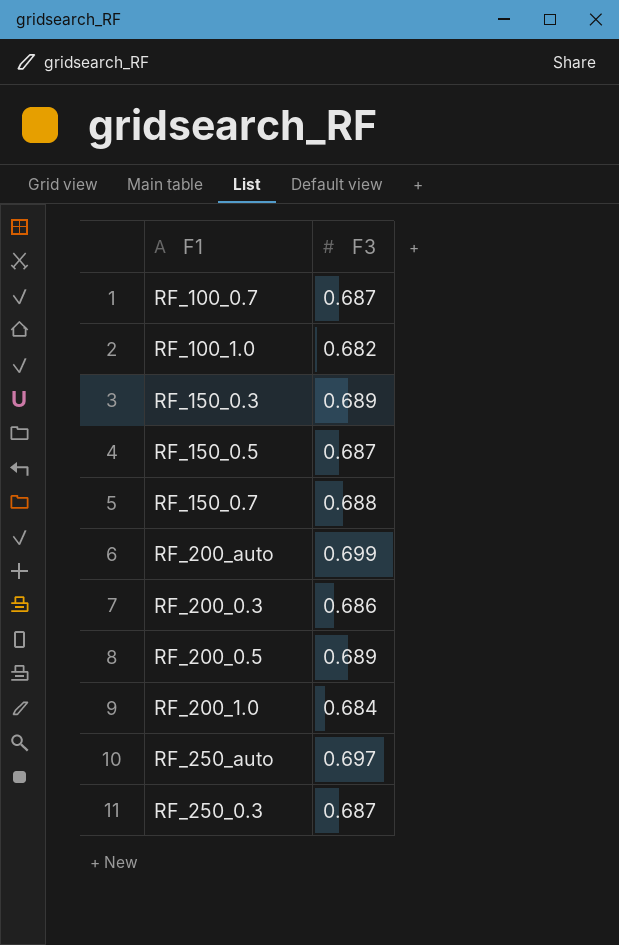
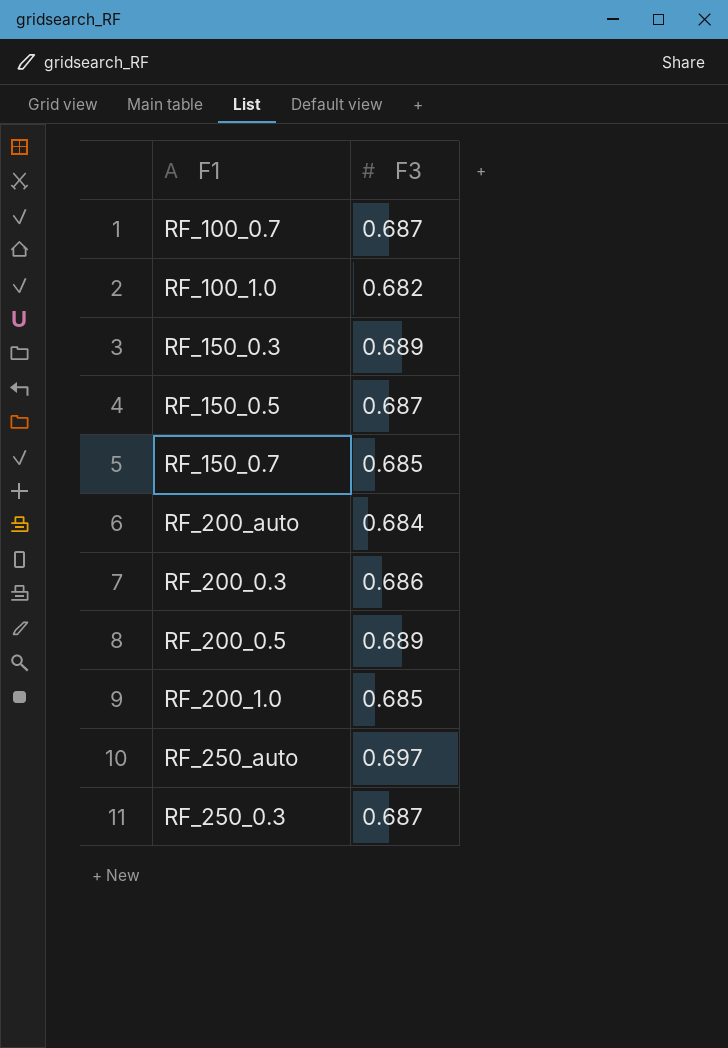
RF_150_0.7 | F3: 0.688 -> 0.685
RF_200_auto | F3: 0.699 -> 0.684
RF_200_1.0 | F3: 0.684 -> 0.685

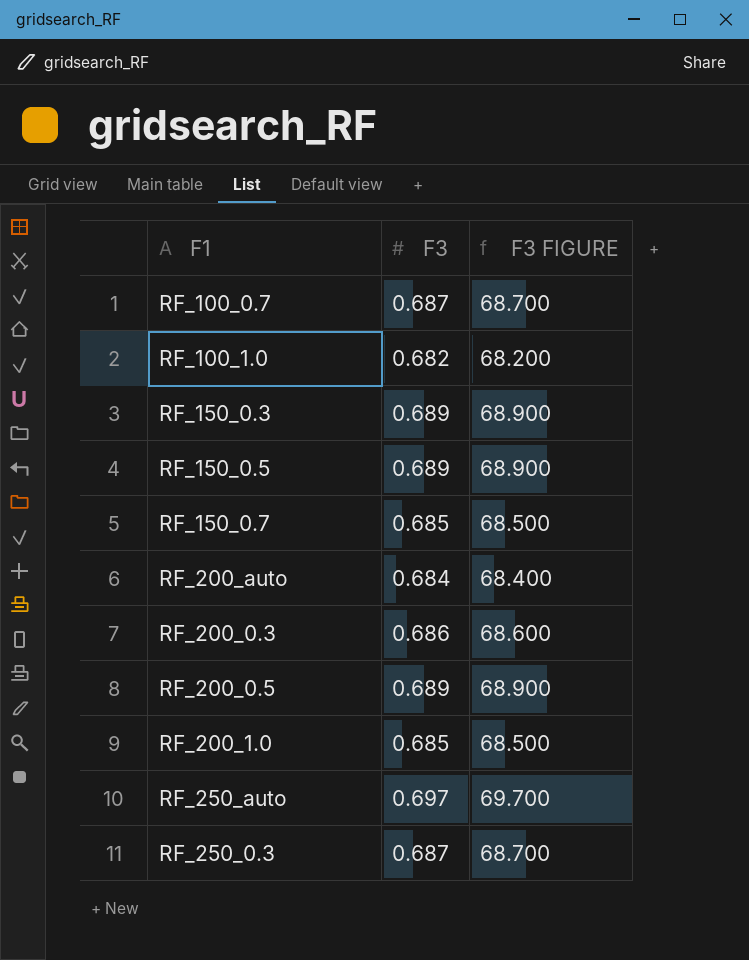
column F3 FIGURE | formula: none -> [F3] * 100
RF_150_0.5 | F3: 0.687 -> 0.689

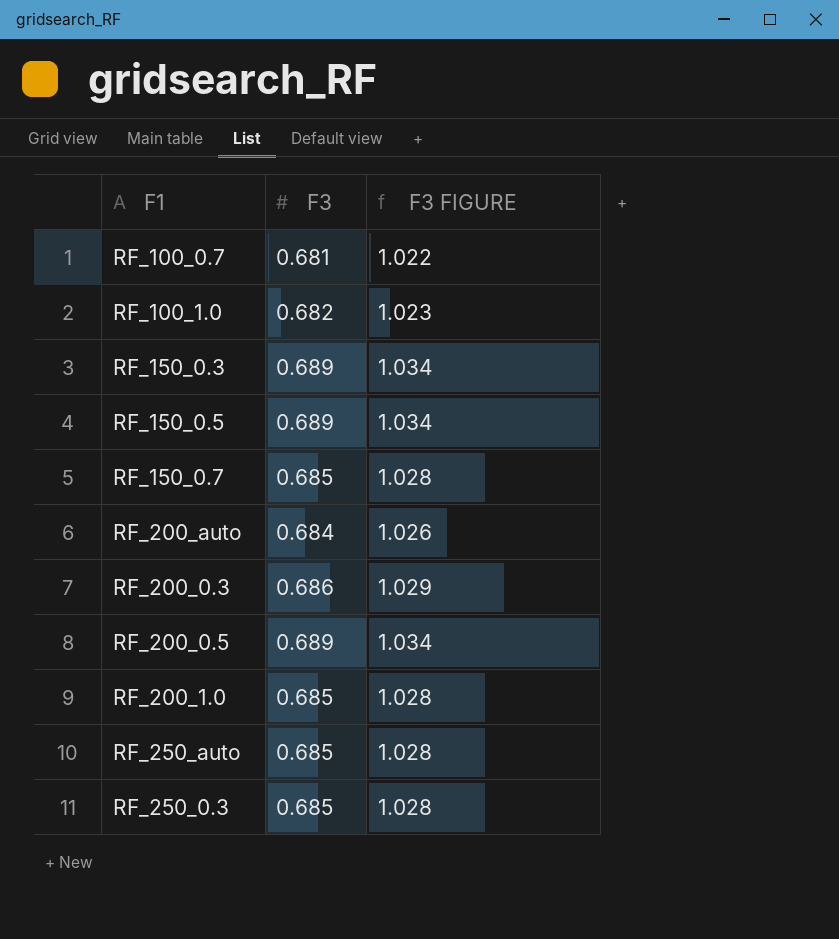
column F3 FIGURE | formula: [F3] * 100 -> [F3] * 1.5
RF_100_0.7 | F3: 0.687 -> 0.681
RF_250_auto | F3: 0.697 -> 0.685
RF_250_0.3 | F3: 0.687 -> 0.685

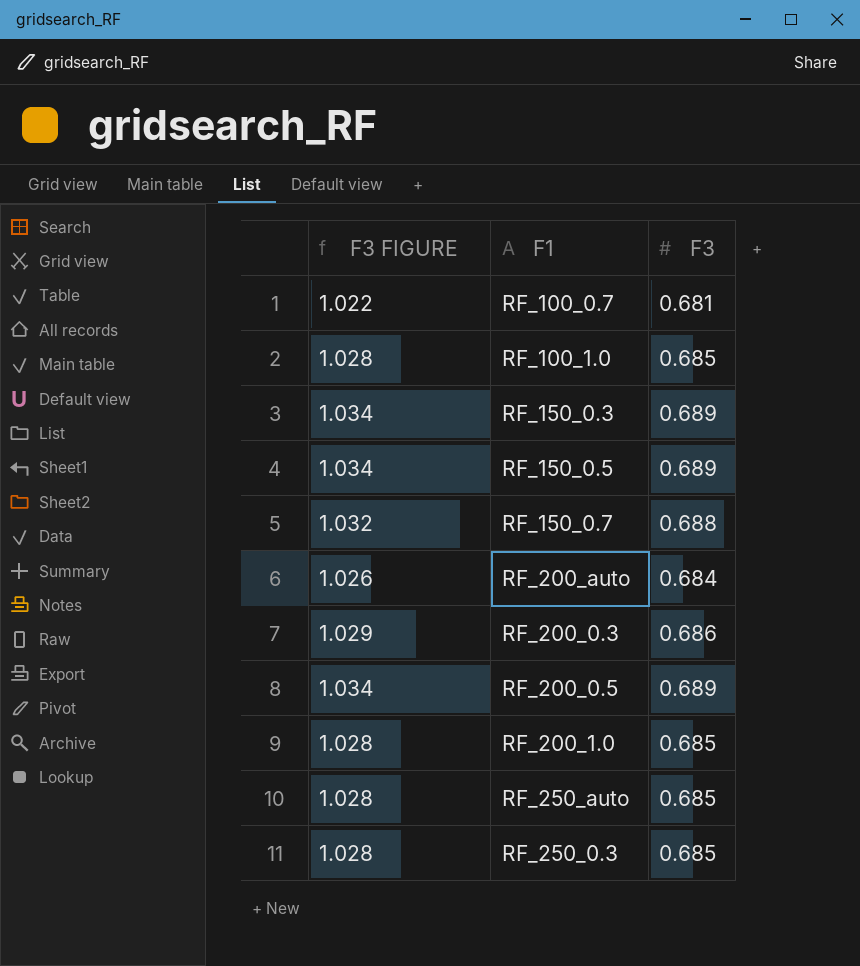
column F3 FIGURE | position: 3 -> 1
RF_100_1.0 | F3 FIGURE: 1.023 -> 1.028
RF_100_1.0 | F3: 0.682 -> 0.685
RF_150_0.7 | F3 FIGURE: 1.028 -> 1.032
RF_150_0.7 | F3: 0.685 -> 0.688

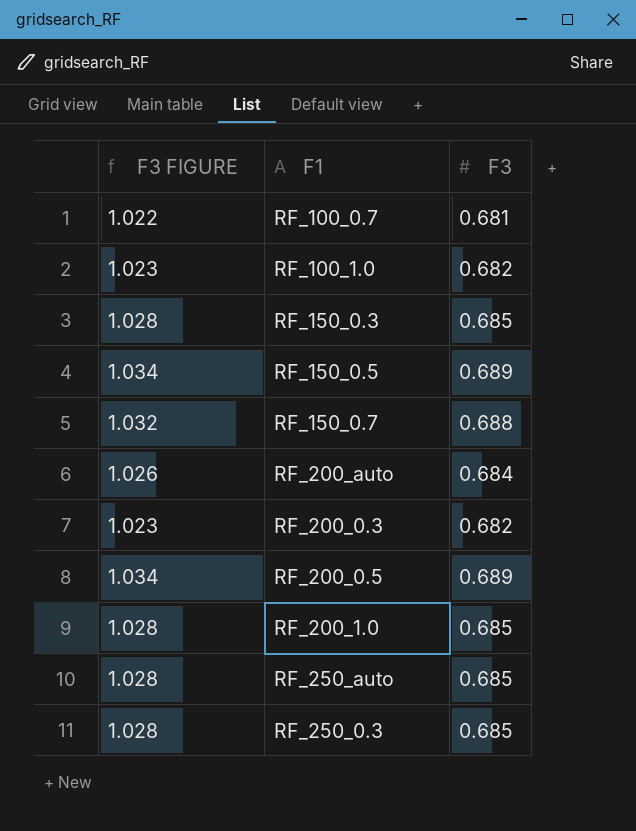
RF_100_1.0 | F3 FIGURE: 1.028 -> 1.023
RF_100_1.0 | F3: 0.685 -> 0.682
RF_150_0.3 | F3 FIGURE: 1.034 -> 1.028
RF_150_0.3 | F3: 0.689 -> 0.685
RF_200_0.3 | F3 FIGURE: 1.029 -> 1.023
RF_200_0.3 | F3: 0.686 -> 0.682

